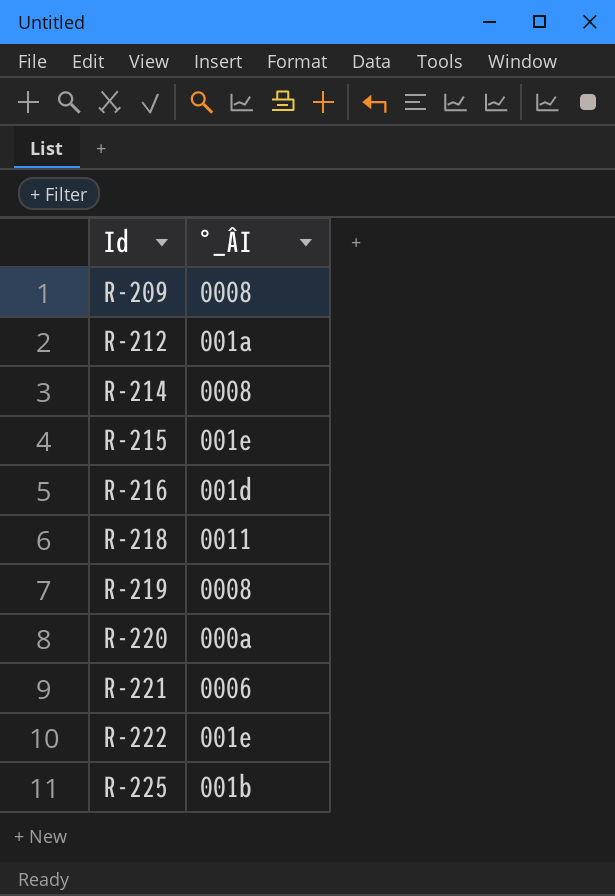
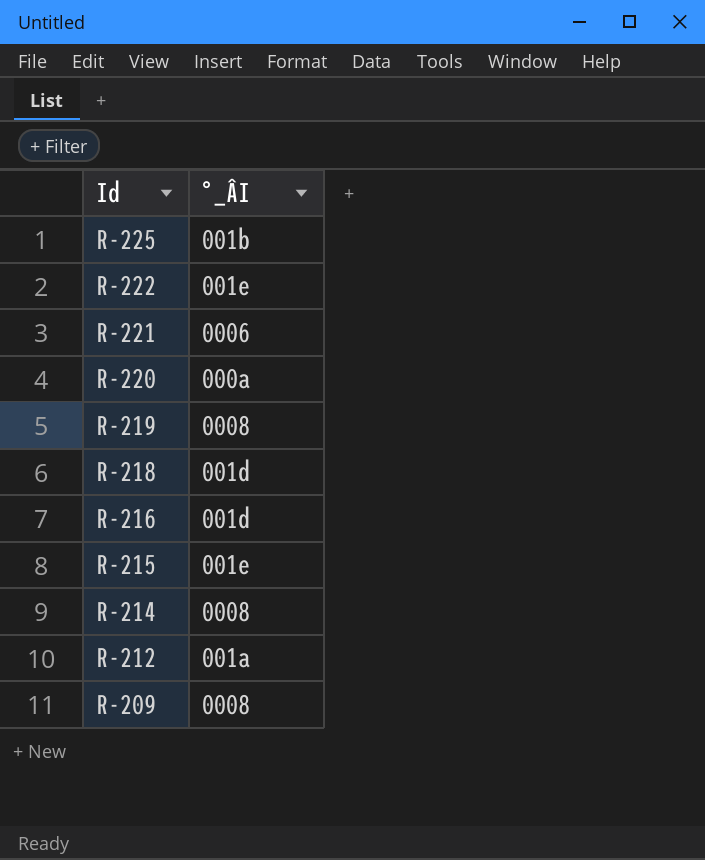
row order: Id ascending -> Id descending
R-218 | °_ÂI: 0011 -> 001d

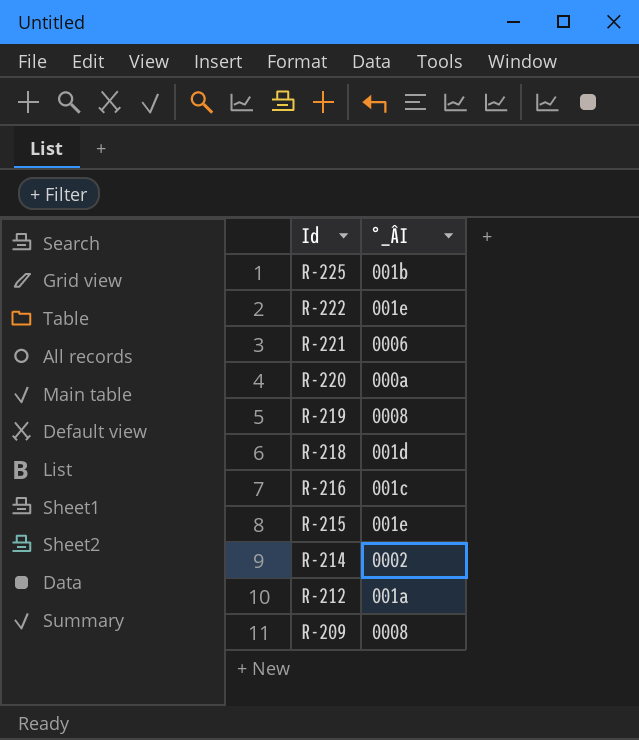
R-216 | °_ÂI: 001d -> 001c
R-214 | °_ÂI: 0008 -> 0002

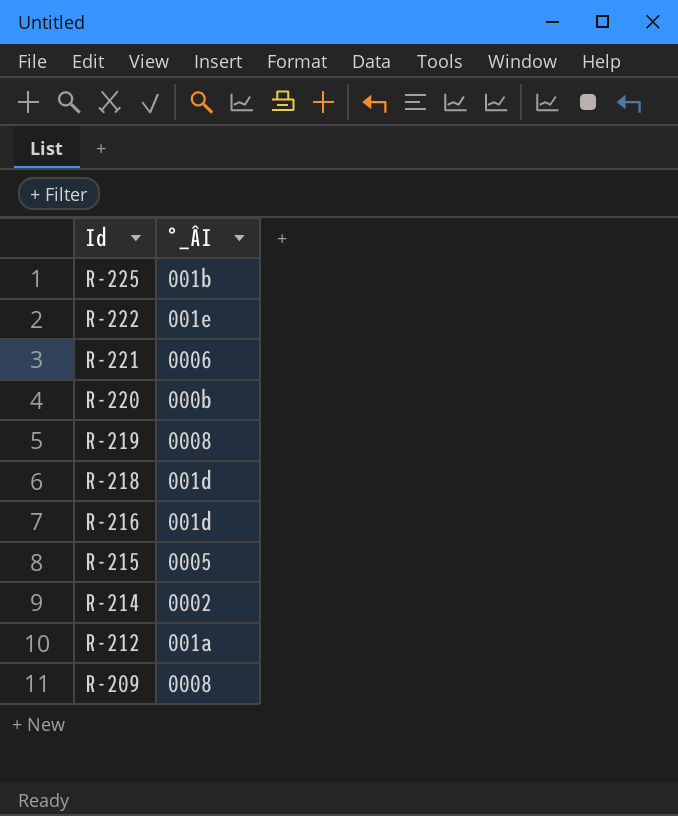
R-220 | °_ÂI: 000a -> 000b
R-216 | °_ÂI: 001c -> 001d
R-215 | °_ÂI: 001e -> 0005

